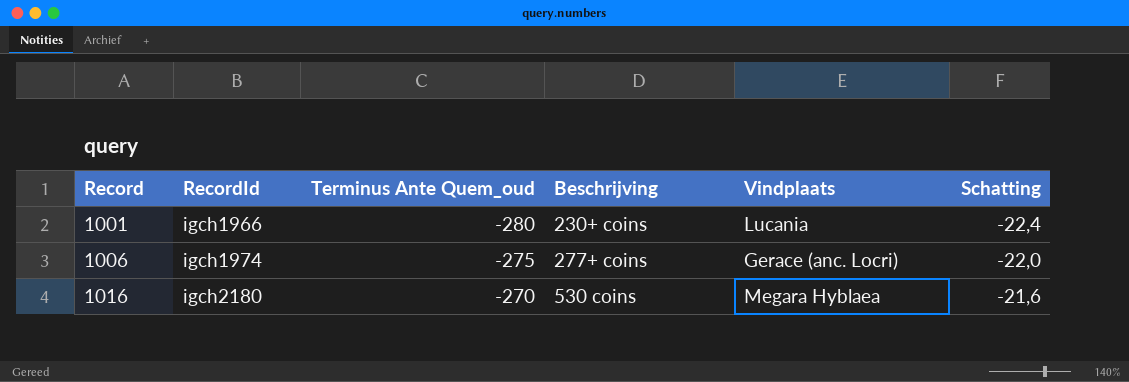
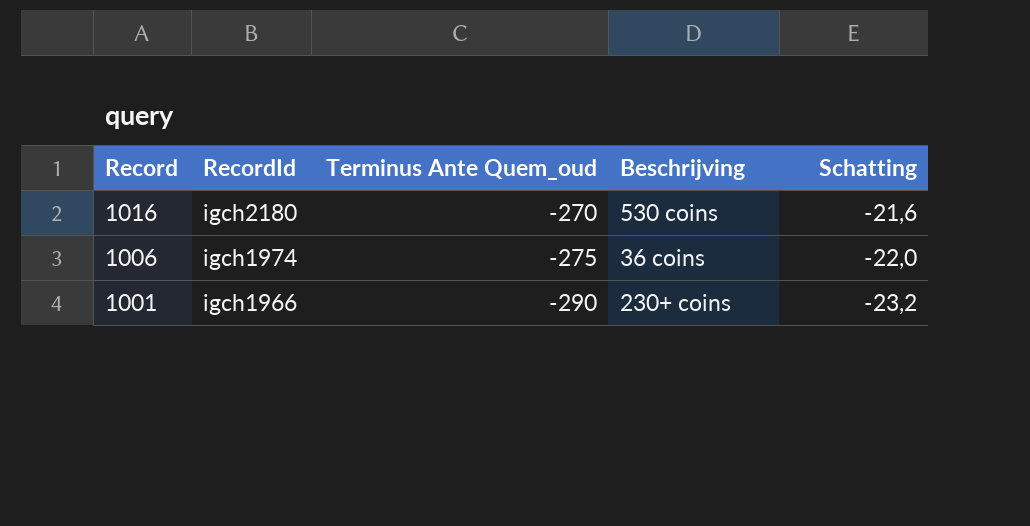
row order: Record ascending -> Record descending
column Vindplaats | position: 5 -> none
1006 | Beschrijving: 277+ coins -> 36 coins
1001 | Terminus Ante Quem_oud: -280 -> -290
1001 | Schatting: -22,4 -> -23,2

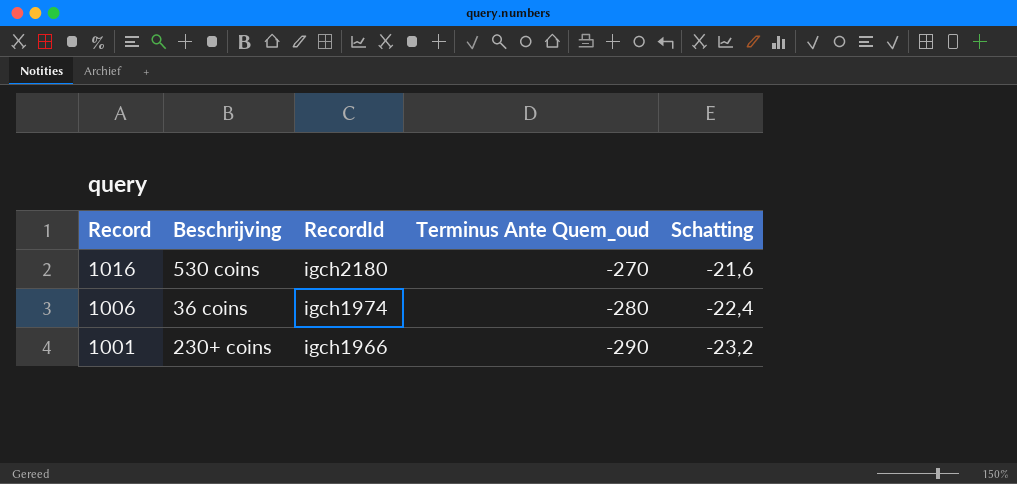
column Beschrijving | position: 4 -> 2
1006 | Terminus Ante Quem_oud: -275 -> -280
1006 | Schatting: -22,0 -> -22,4

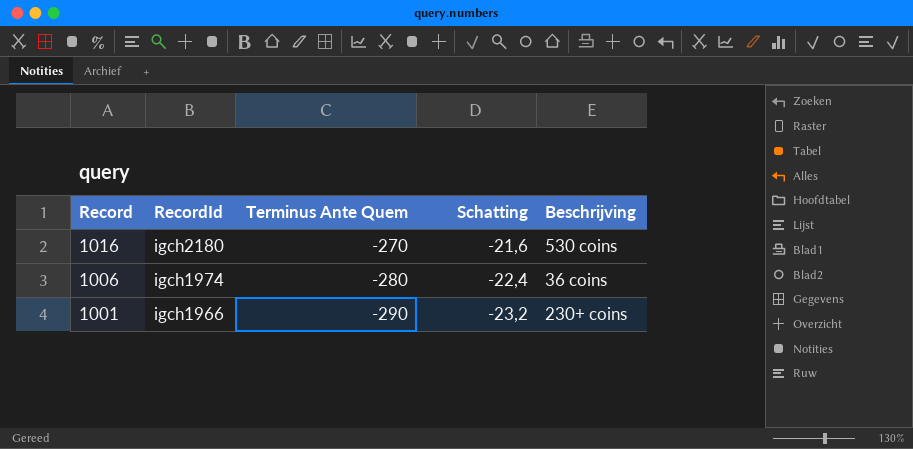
column name: Terminus Ante Quem_oud -> Terminus Ante Quem
column Beschrijving | position: 2 -> 5

